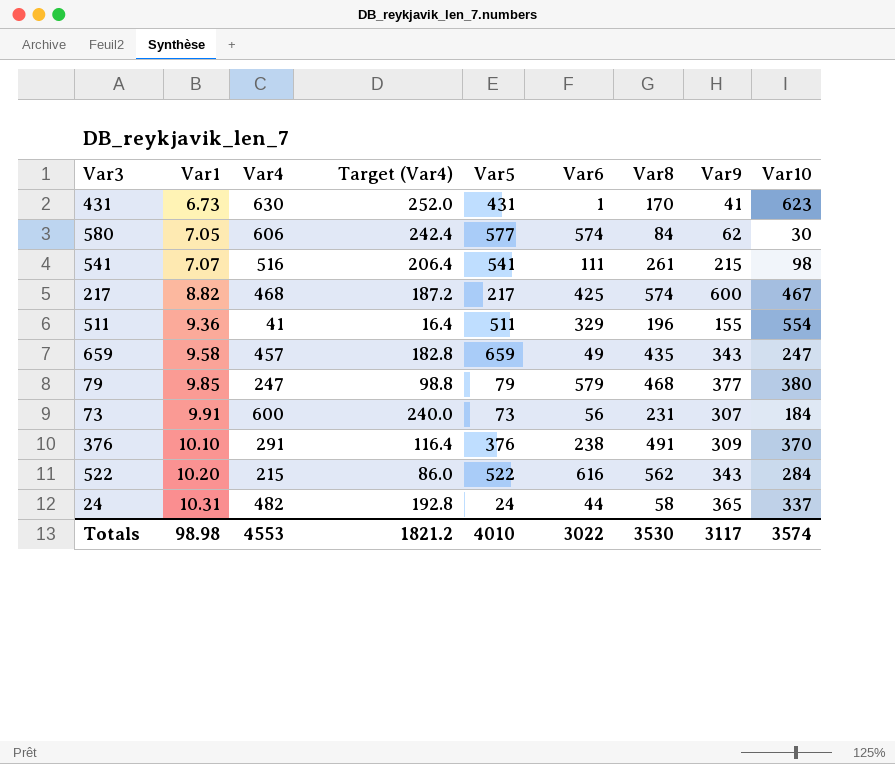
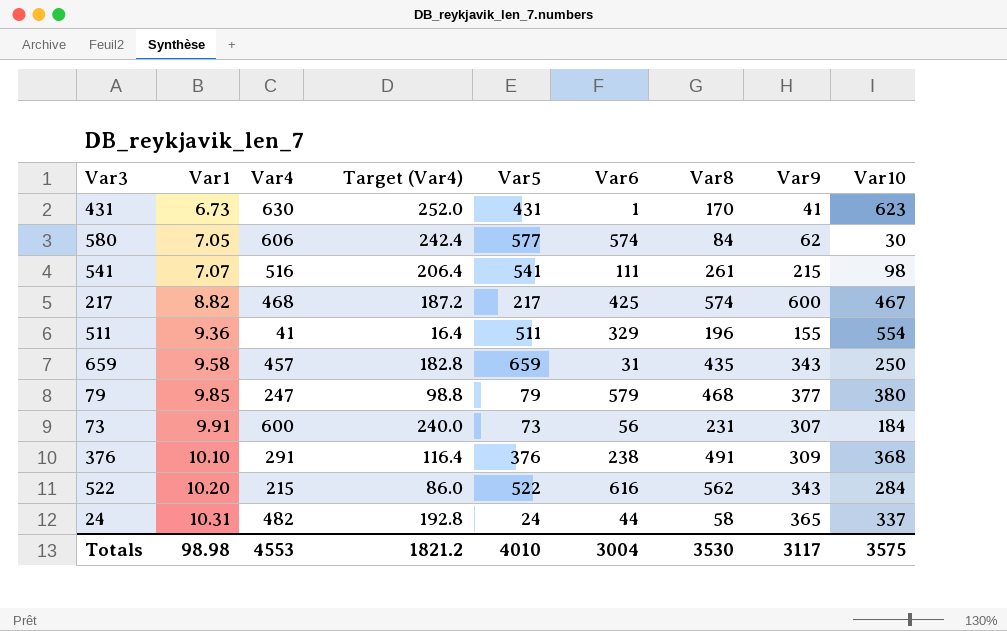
659 | Var6: 49 -> 31
659 | Var10: 247 -> 250
376 | Var10: 370 -> 368
Totals | Var6: 3022 -> 3004
Totals | Var10: 3574 -> 3575

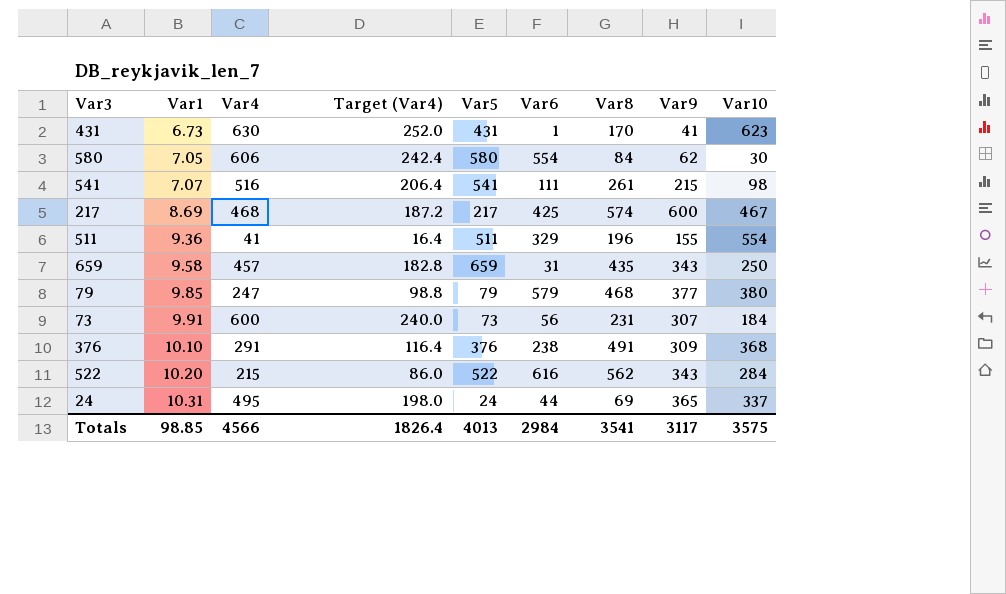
580 | Var5: 577 -> 580
580 | Var6: 574 -> 554
217 | Var1: 8.82 -> 8.69
24 | Var4: 482 -> 495
24 | Target (Var4): 192.8 -> 198.0
24 | Var8: 58 -> 69
Totals | Var1: 98.98 -> 98.85
Totals | Var4: 4553 -> 4566
Totals | Target (Var4): 1821.2 -> 1826.4
Totals | Var5: 4010 -> 4013
Totals | Var6: 3004 -> 2984
Totals | Var8: 3530 -> 3541

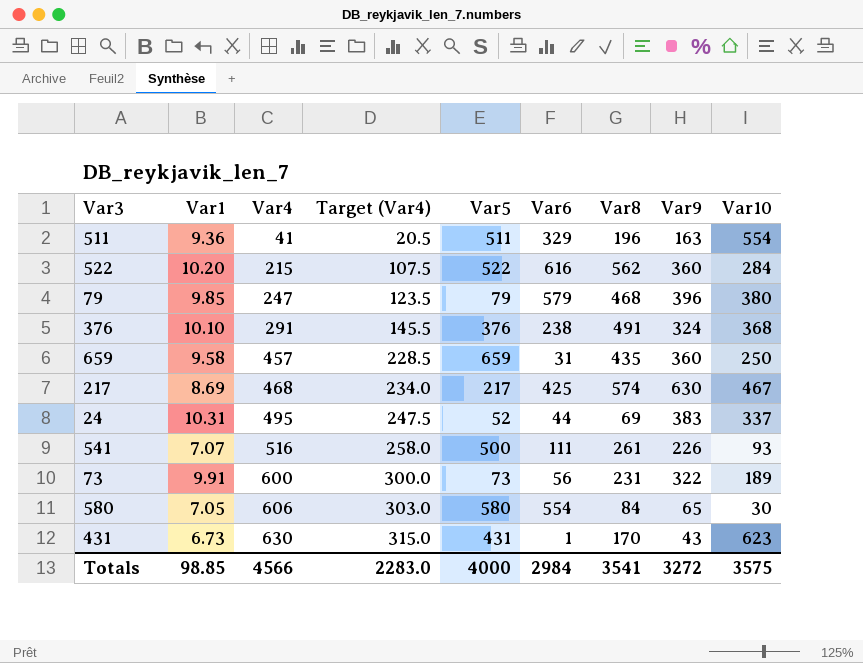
row order: Var1 ascending -> Var4 ascending
column Target (Var4) | formula: [Var4] * 0.4 -> [Var4] * 0.5
511 | Var9: 155 -> 163
522 | Var9: 343 -> 360
79 | Var9: 377 -> 396
376 | Var9: 309 -> 324
659 | Var9: 343 -> 360
217 | Var9: 600 -> 630
24 | Var5: 24 -> 52
24 | Var9: 365 -> 383
541 | Var5: 541 -> 500
541 | Var9: 215 -> 226
541 | Var10: 98 -> 93
73 | Var9: 307 -> 322
73 | Var10: 184 -> 189
580 | Var9: 62 -> 65
431 | Var9: 41 -> 43
Totals | Target (Var4): 1826.4 -> 2283.0
Totals | Var5: 4013 -> 4000
Totals | Var9: 3117 -> 3272

